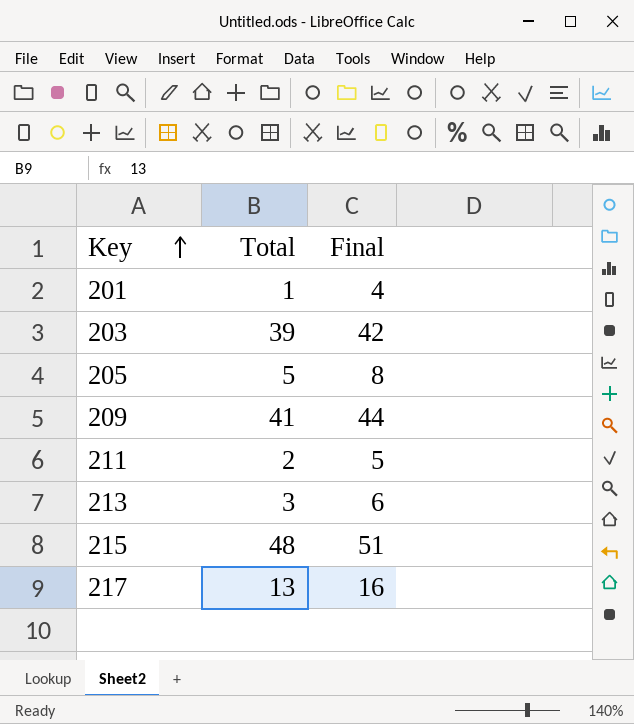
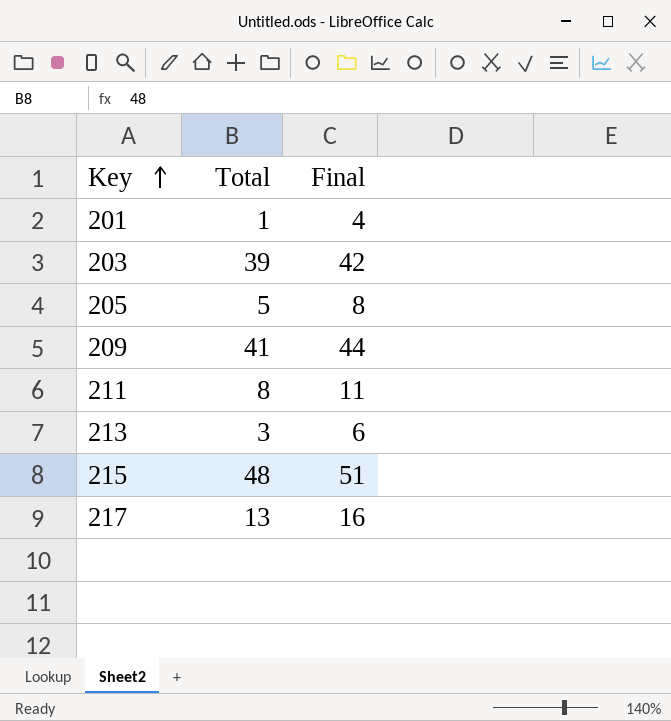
211 | Total: 2 -> 8
211 | Final: 5 -> 11

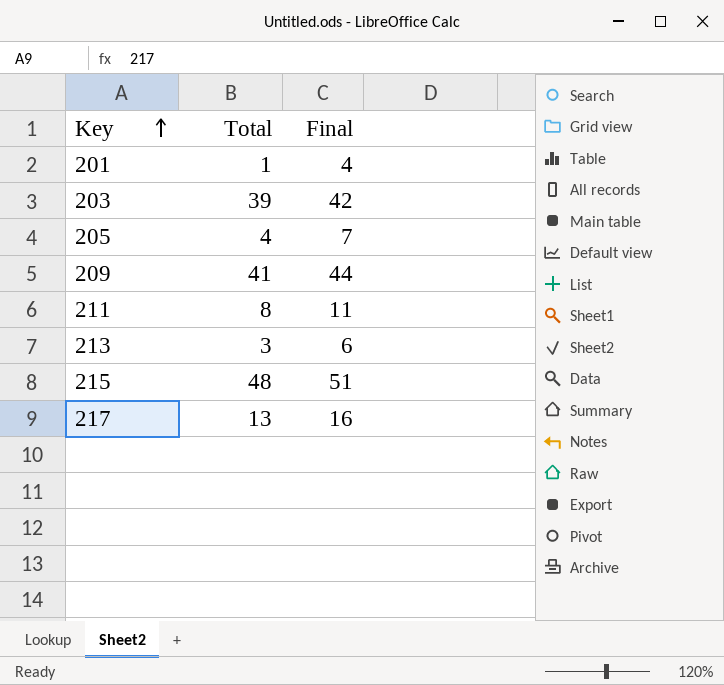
205 | Total: 5 -> 4
205 | Final: 8 -> 7

